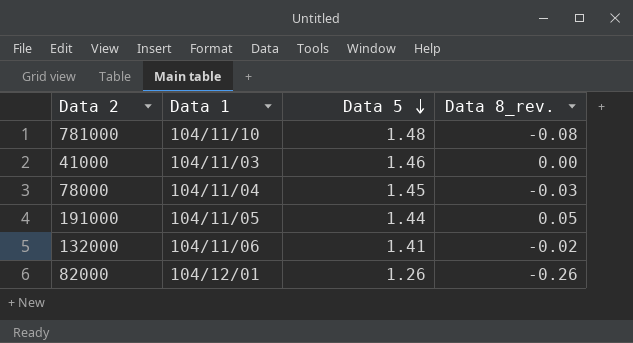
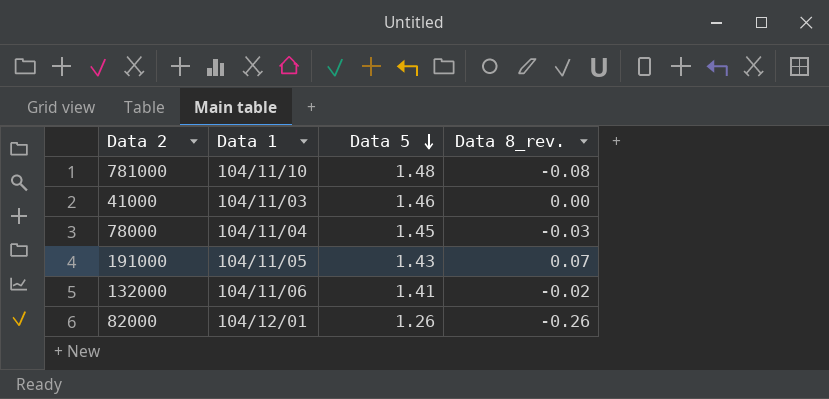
191000 | Data 5: 1.44 -> 1.43
191000 | Data 8_rev.: 0.05 -> 0.07

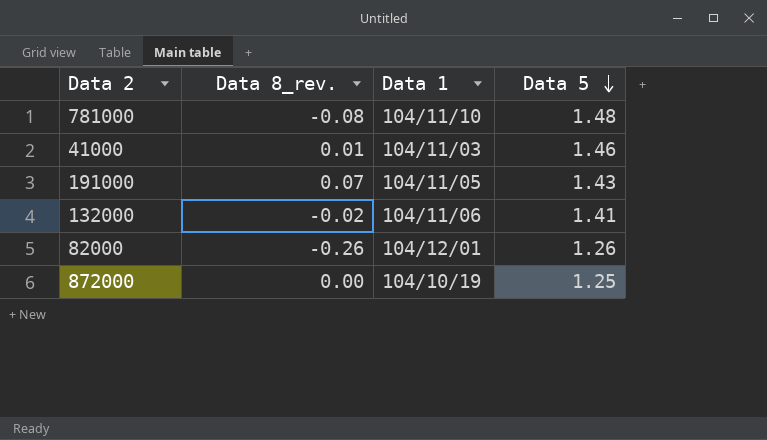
column Data 8_rev. | position: 4 -> 2
row 78000: 104/11/04 | 1.45 | -0.03 -> none
41000 | Data 8_rev.: 0.00 -> 0.01
row 872000: none -> 0.00 | 104/10/19 | 1.25

